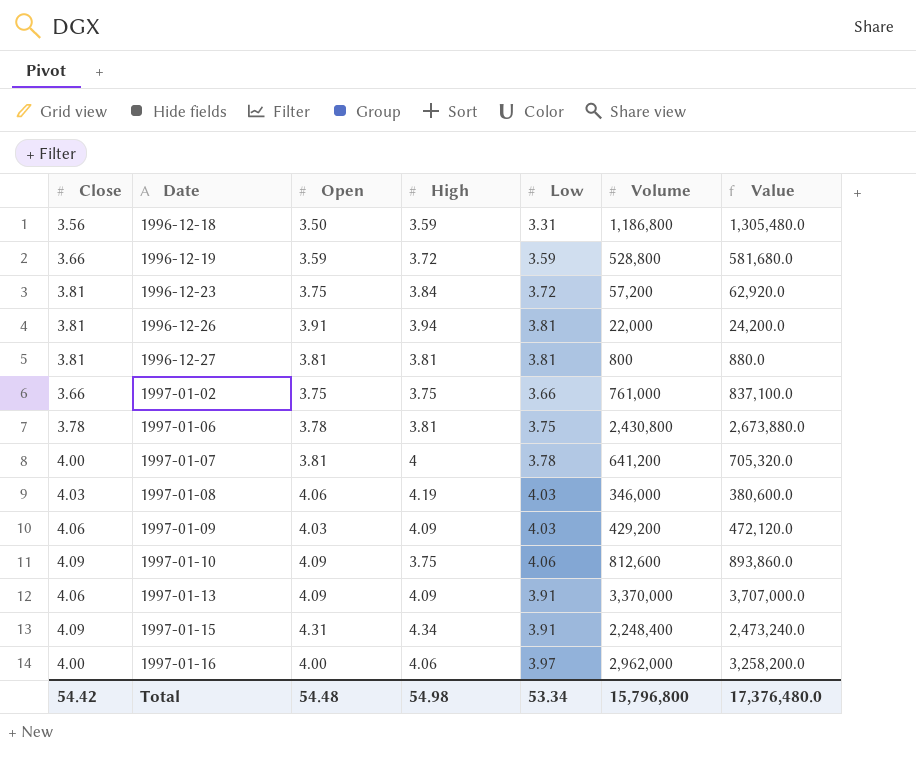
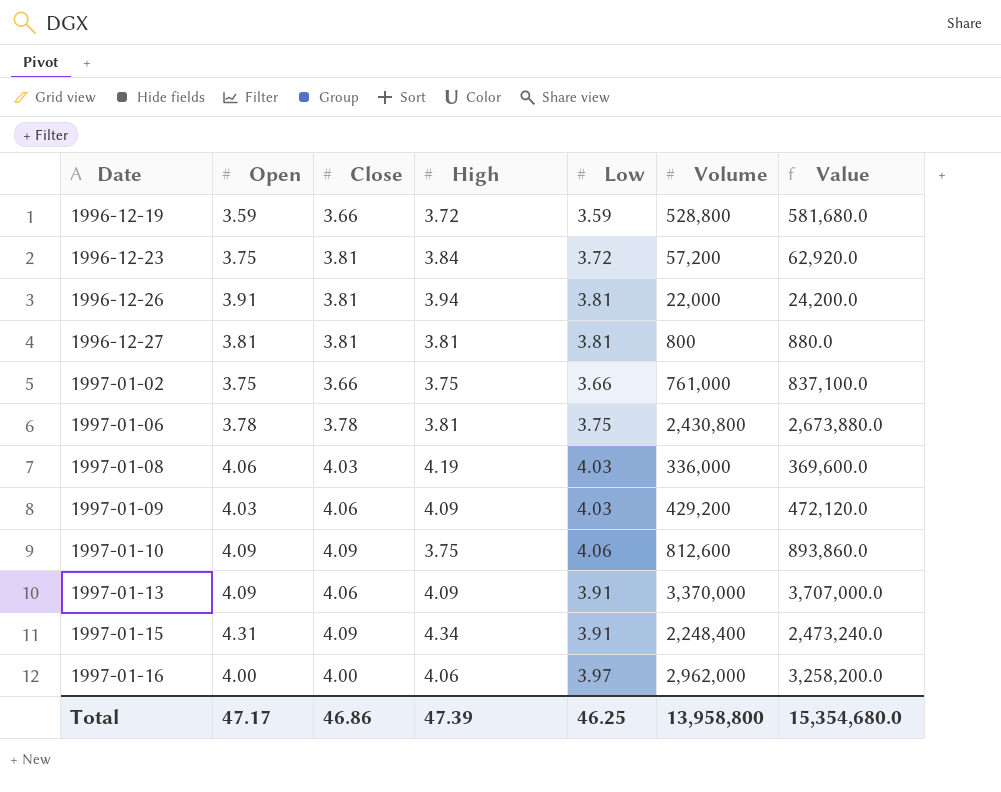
column Close | position: 1 -> 3
row 1996-12-18: 3.56 | 3.50 | 3.59 | 3.31 | 1,186,800 | 1,305,480.0 -> none
row 1997-01-07: 4.00 | 3.81 | 4 | 3.78 | 641,200 | 705,320.0 -> none
1997-01-08 | Volume: 346,000 -> 336,000
1997-01-08 | Value: 380,600.0 -> 369,600.0
Total | Open: 54.48 -> 47.17
Total | Close: 54.42 -> 46.86
Total | High: 54.98 -> 47.39
Total | Low: 53.34 -> 46.25
Total | Volume: 15,796,800 -> 13,958,800
Total | Value: 17,376,480.0 -> 15,354,680.0

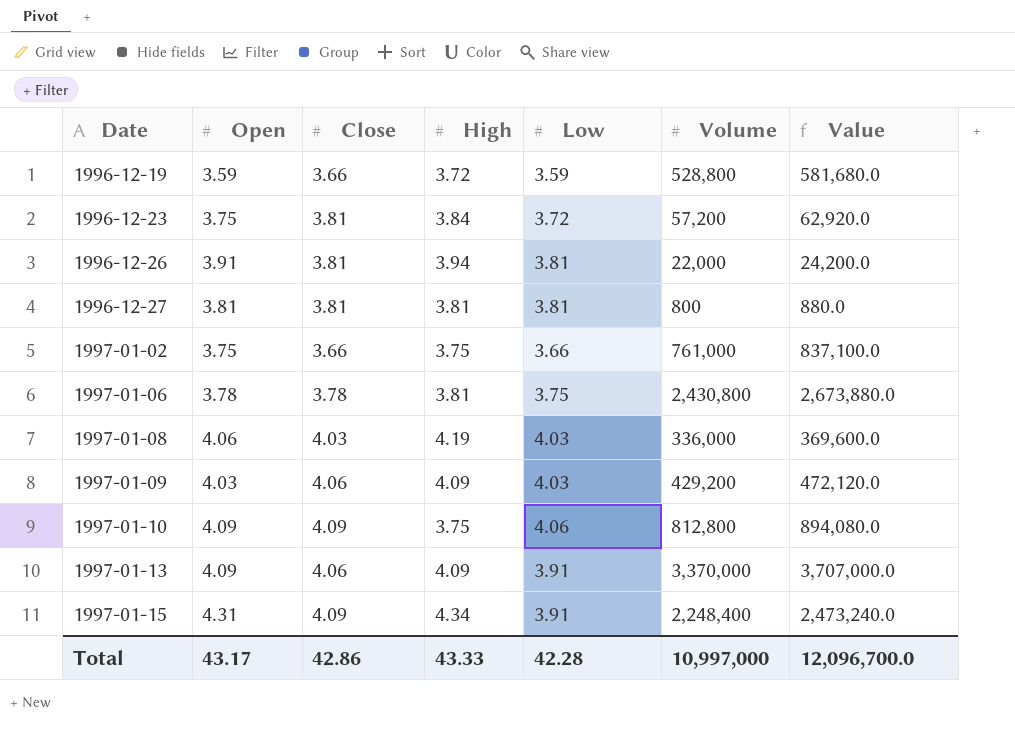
row 1997-01-16: 4.00 | 4.00 | 4.06 | 3.97 | 2,962,000 | 3,258,200.0 -> none
1997-01-10 | Volume: 812,600 -> 812,800
1997-01-10 | Value: 893,860.0 -> 894,080.0
Total | Open: 47.17 -> 43.17
Total | Close: 46.86 -> 42.86
Total | High: 47.39 -> 43.33
Total | Low: 46.25 -> 42.28
Total | Volume: 13,958,800 -> 10,997,000
Total | Value: 15,354,680.0 -> 12,096,700.0

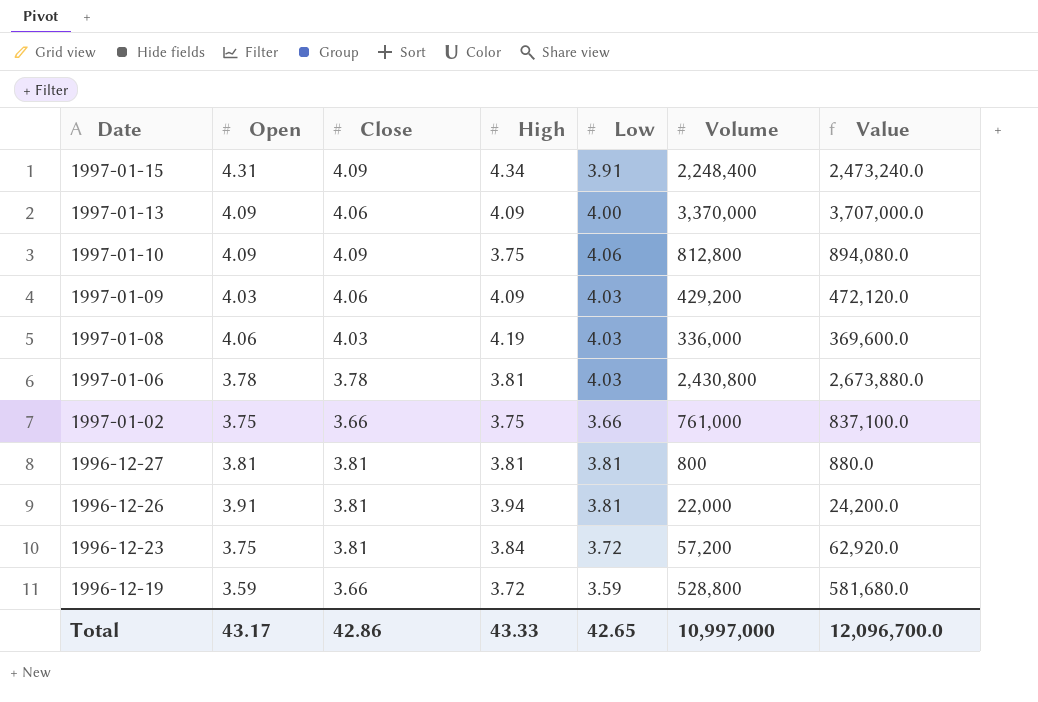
row order: Date ascending -> Date descending
1997-01-13 | Low: 3.91 -> 4.00
1997-01-06 | Low: 3.75 -> 4.03
Total | Low: 42.28 -> 42.65

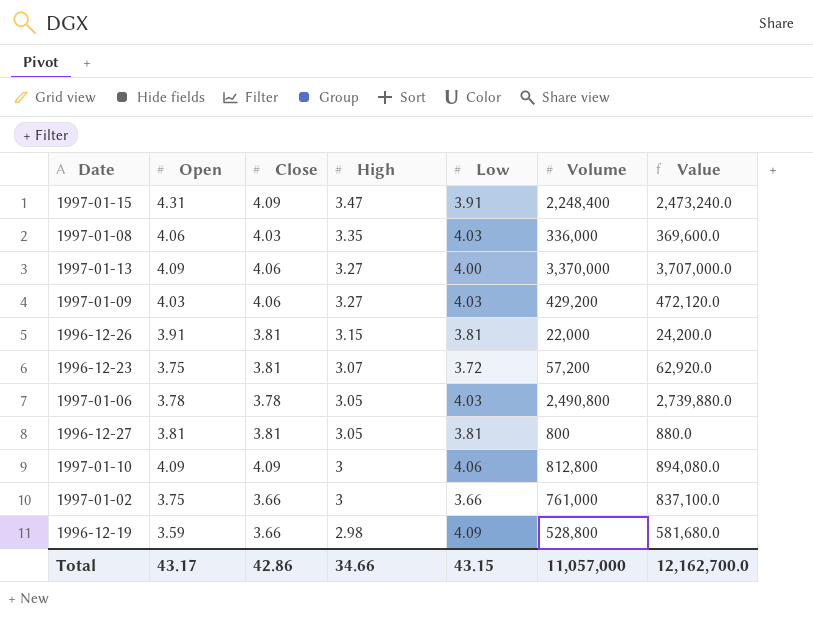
row order: Date descending -> High descending
1997-01-15 | High: 4.34 -> 3.47
1997-01-08 | High: 4.19 -> 3.35
1997-01-13 | High: 4.09 -> 3.27
1997-01-09 | High: 4.09 -> 3.27
1996-12-26 | High: 3.94 -> 3.15
1996-12-23 | High: 3.84 -> 3.07
1997-01-06 | High: 3.81 -> 3.05
1997-01-06 | Volume: 2,430,800 -> 2,490,800
1997-01-06 | Value: 2,673,880.0 -> 2,739,880.0
1996-12-27 | High: 3.81 -> 3.05
1997-01-10 | High: 3.75 -> 3
1997-01-02 | High: 3.75 -> 3
1996-12-19 | High: 3.72 -> 2.98
1996-12-19 | Low: 3.59 -> 4.09
Total | High: 43.33 -> 34.66
Total | Low: 42.65 -> 43.15
Total | Volume: 10,997,000 -> 11,057,000
Total | Value: 12,096,700.0 -> 12,162,700.0

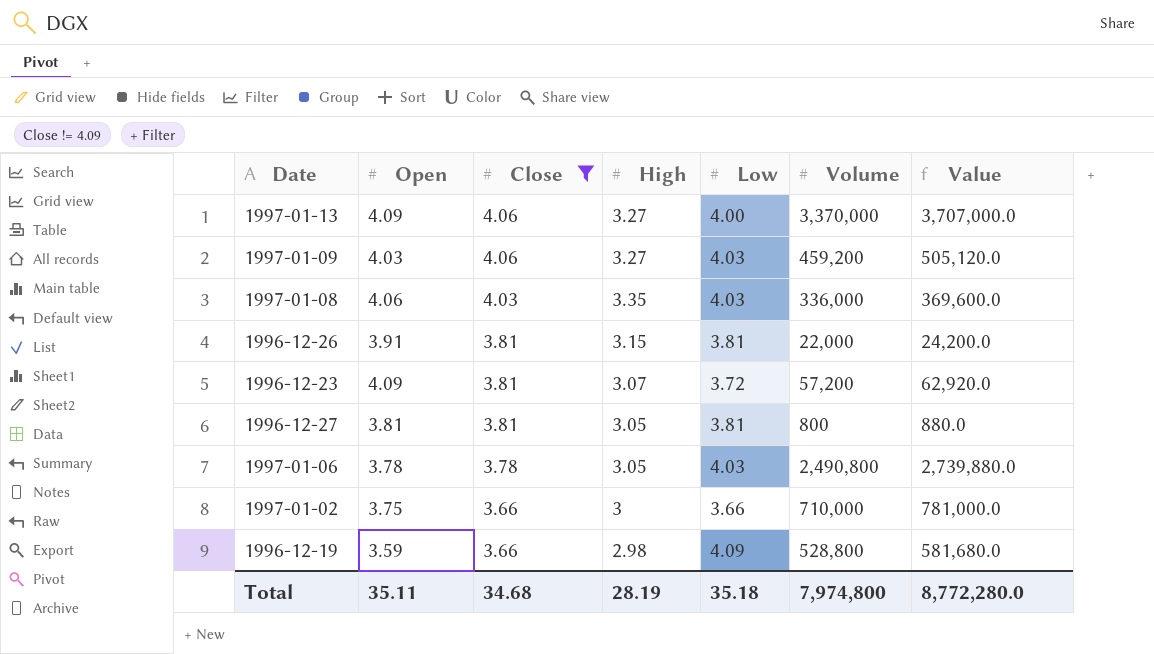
filter: none -> Close != 4.09
row order: High descending -> Close descending
1997-01-09 | Volume: 429,200 -> 459,200
1997-01-09 | Value: 472,120.0 -> 505,120.0
1996-12-23 | Open: 3.75 -> 4.09
1997-01-02 | Volume: 761,000 -> 710,000
1997-01-02 | Value: 837,100.0 -> 781,000.0
Total | Open: 43.17 -> 35.11
Total | Close: 42.86 -> 34.68
Total | High: 34.66 -> 28.19
Total | Low: 43.15 -> 35.18
Total | Volume: 11,057,000 -> 7,974,800
Total | Value: 12,162,700.0 -> 8,772,280.0

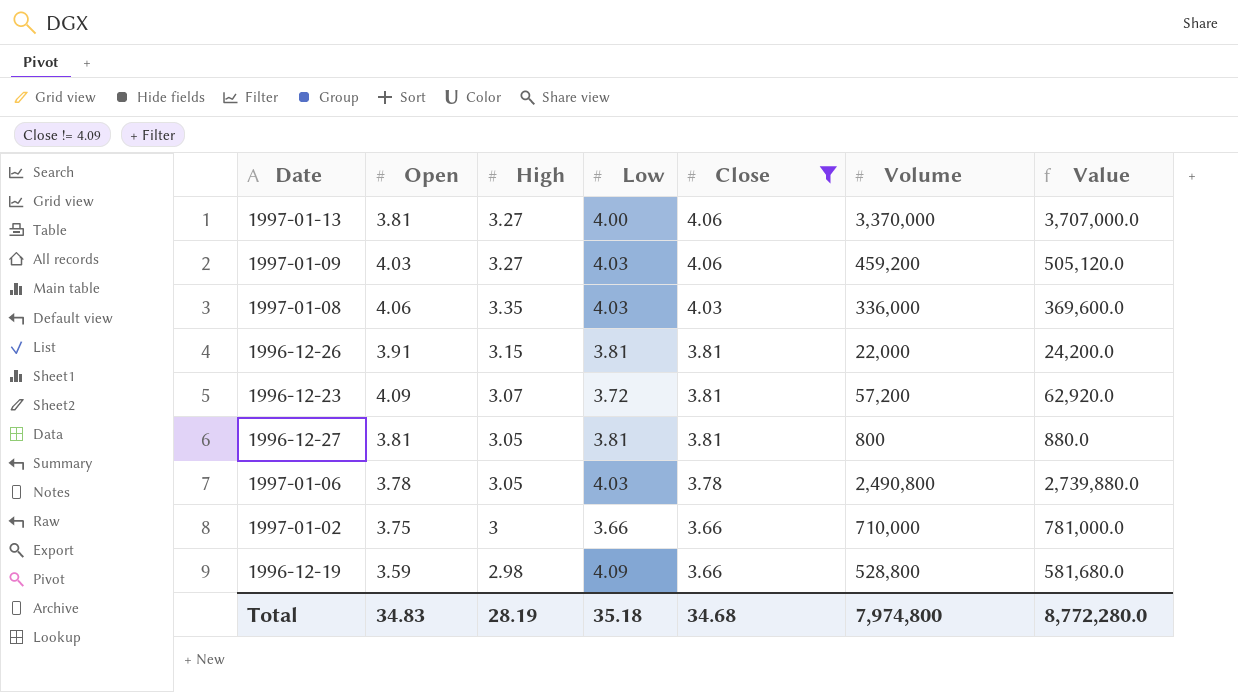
column Close | position: 3 -> 5
1997-01-13 | Open: 4.09 -> 3.81
Total | Open: 35.11 -> 34.83

